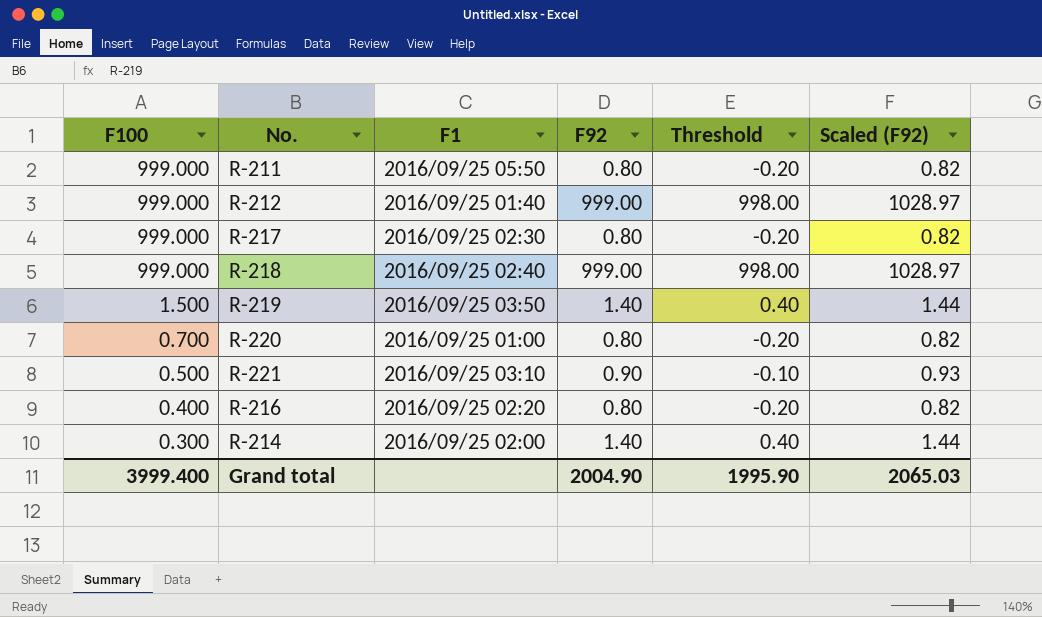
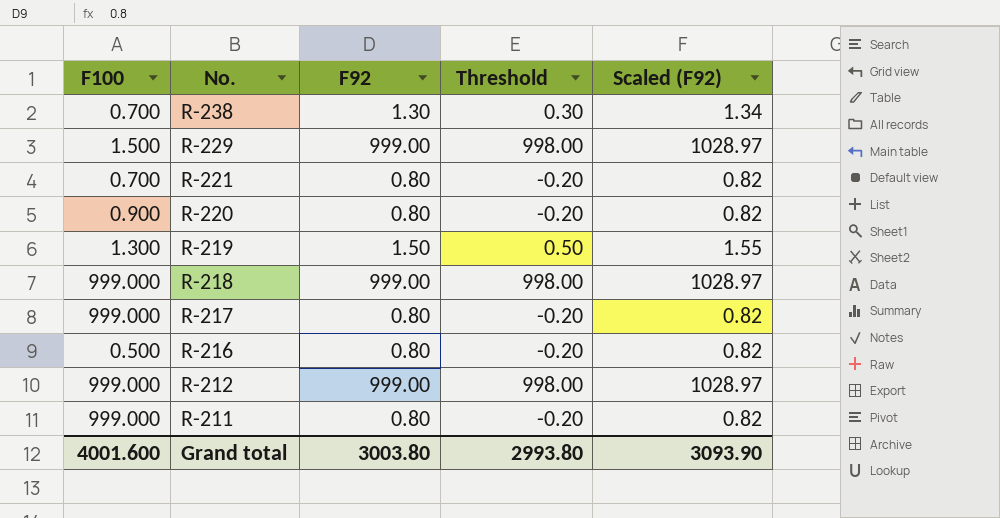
row order: F100 descending -> No. descending
column F1 | position: 3 -> none
row R-214: 0.300 | 2016/09/25 02:00 | 1.40 | 0.40 | 1.44 -> none
row R-238: none -> 0.700 | 1.30 | 0.30 | 1.34
row R-229: none -> 1.500 | 999.00 | 998.00 | 1028.97
R-221 | F100: 0.500 -> 0.700
R-221 | F92: 0.90 -> 0.80
R-221 | Threshold: -0.10 -> -0.20
R-221 | Scaled (F92): 0.93 -> 0.82
R-220 | F100: 0.700 -> 0.900
R-219 | F100: 1.500 -> 1.300
R-219 | F92: 1.40 -> 1.50
R-219 | Threshold: 0.40 -> 0.50
R-219 | Scaled (F92): 1.44 -> 1.55
R-216 | F100: 0.400 -> 0.500
Grand total | F100: 3999.400 -> 4001.600
Grand total | F92: 2004.90 -> 3003.80
Grand total | Threshold: 1995.90 -> 2993.80
Grand total | Scaled (F92): 2065.03 -> 3093.90

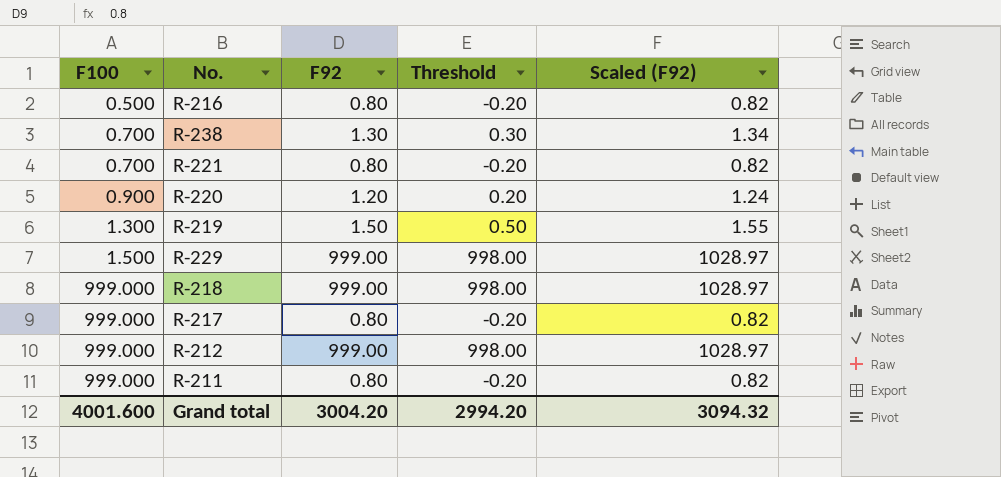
row order: No. descending -> F100 ascending
R-220 | F92: 0.80 -> 1.20
R-220 | Threshold: -0.20 -> 0.20
R-220 | Scaled (F92): 0.82 -> 1.24
Grand total | F92: 3003.80 -> 3004.20
Grand total | Threshold: 2993.80 -> 2994.20
Grand total | Scaled (F92): 3093.90 -> 3094.32

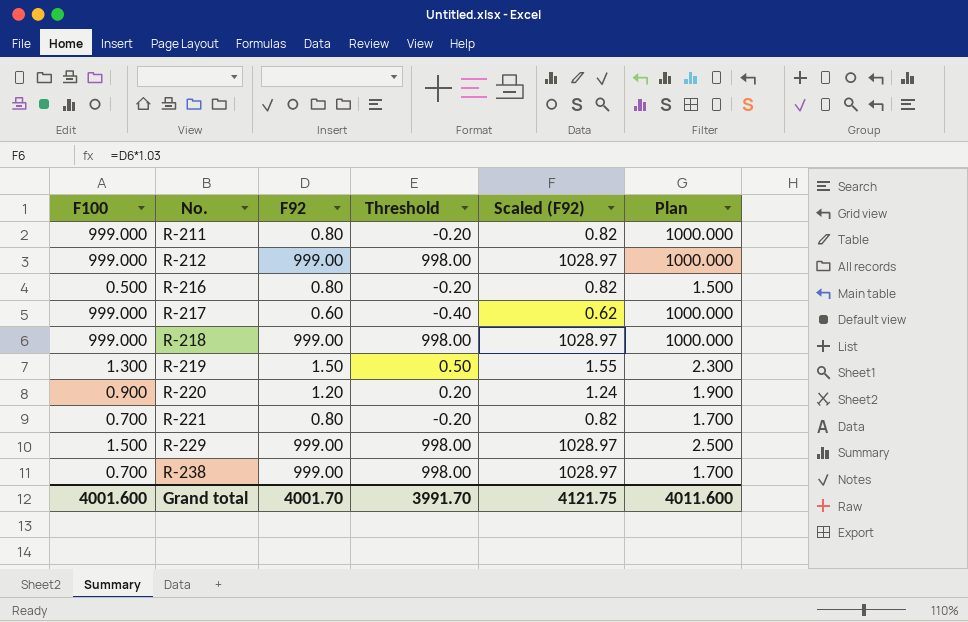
row order: F100 ascending -> No. ascending
column Plan | formula: none -> [F100] + 1
R-217 | F92: 0.80 -> 0.60
R-217 | Threshold: -0.20 -> -0.40
R-217 | Scaled (F92): 0.82 -> 0.62
R-238 | F92: 1.30 -> 999.00
R-238 | Threshold: 0.30 -> 998.00
R-238 | Scaled (F92): 1.34 -> 1028.97
Grand total | F92: 3004.20 -> 4001.70
Grand total | Threshold: 2994.20 -> 3991.70
Grand total | Scaled (F92): 3094.32 -> 4121.75

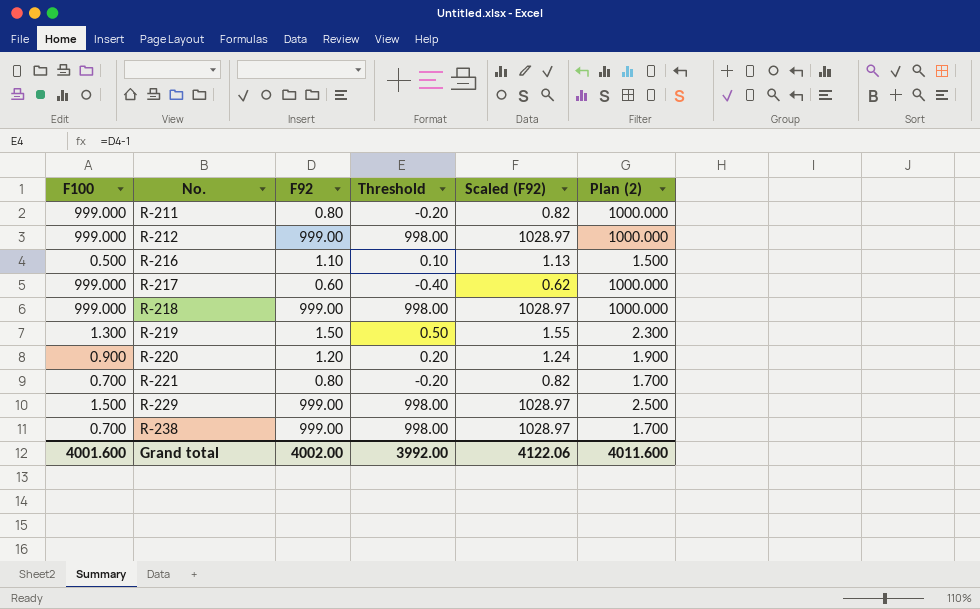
column name: Plan -> Plan (2)
R-216 | F92: 0.80 -> 1.10
R-216 | Threshold: -0.20 -> 0.10
R-216 | Scaled (F92): 0.82 -> 1.13
Grand total | F92: 4001.70 -> 4002.00
Grand total | Threshold: 3991.70 -> 3992.00
Grand total | Scaled (F92): 4121.75 -> 4122.06

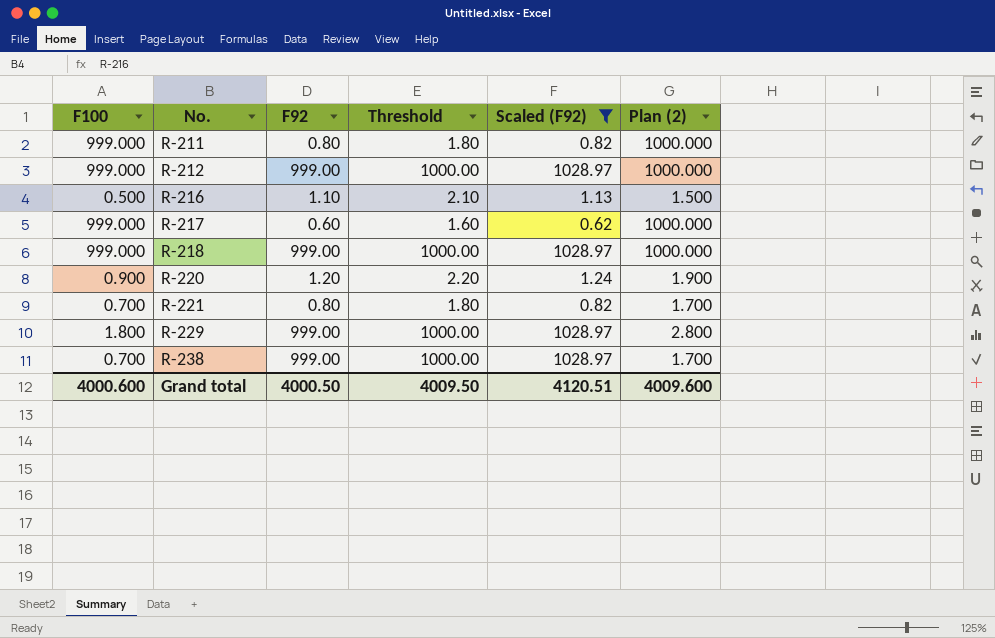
filter: none -> Scaled (F92) != 1.55
column Threshold | formula: [F92] - 1 -> [F92] + 1
R-229 | F100: 1.500 -> 1.800
R-229 | Plan (2): 2.500 -> 2.800
Grand total | F100: 4001.600 -> 4000.600
Grand total | F92: 4002.00 -> 4000.50
Grand total | Threshold: 3992.00 -> 4009.50
Grand total | Scaled (F92): 4122.06 -> 4120.51
Grand total | Plan (2): 4011.600 -> 4009.600

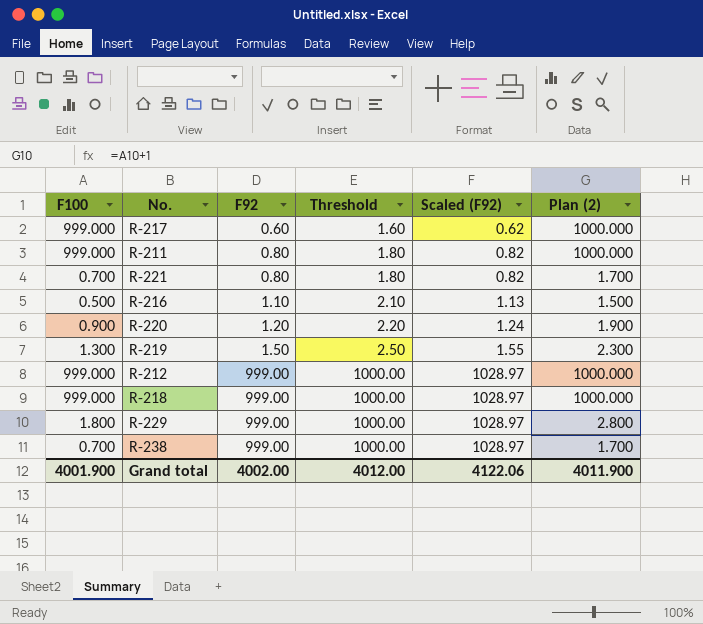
filter: Scaled (F92) != 1.55 -> none
row order: No. ascending -> F92 ascending
Grand total | F100: 4000.600 -> 4001.900
Grand total | F92: 4000.50 -> 4002.00
Grand total | Threshold: 4009.50 -> 4012.00
Grand total | Scaled (F92): 4120.51 -> 4122.06
Grand total | Plan (2): 4009.600 -> 4011.900

